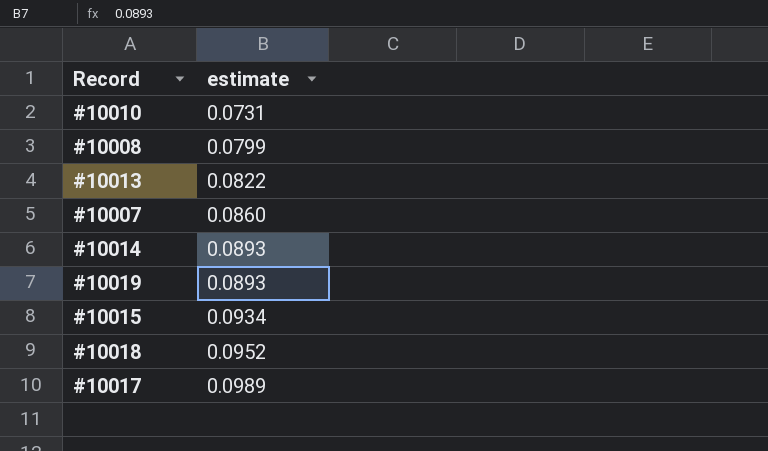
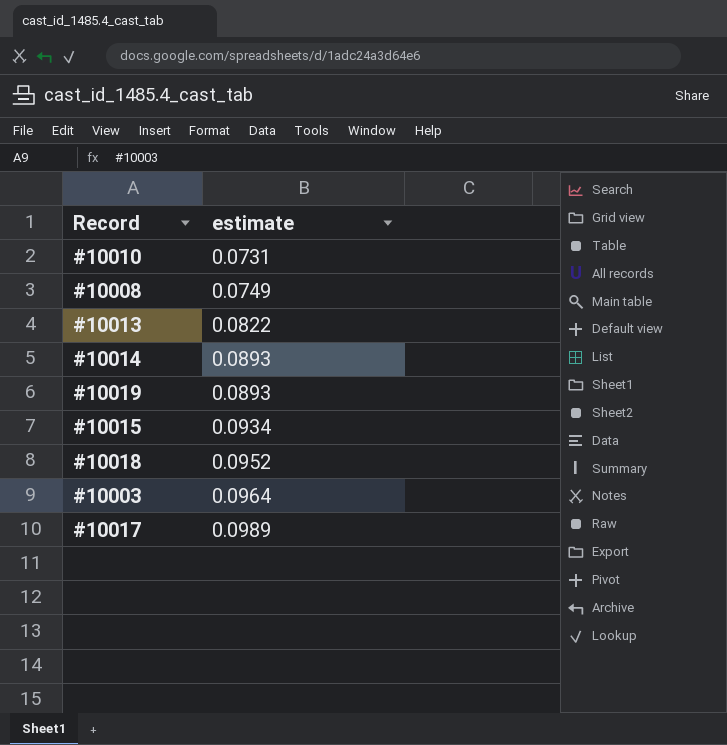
row #10007: 0.0860 -> none
#10008 | estimate: 0.0799 -> 0.0749
row #10003: none -> 0.0964

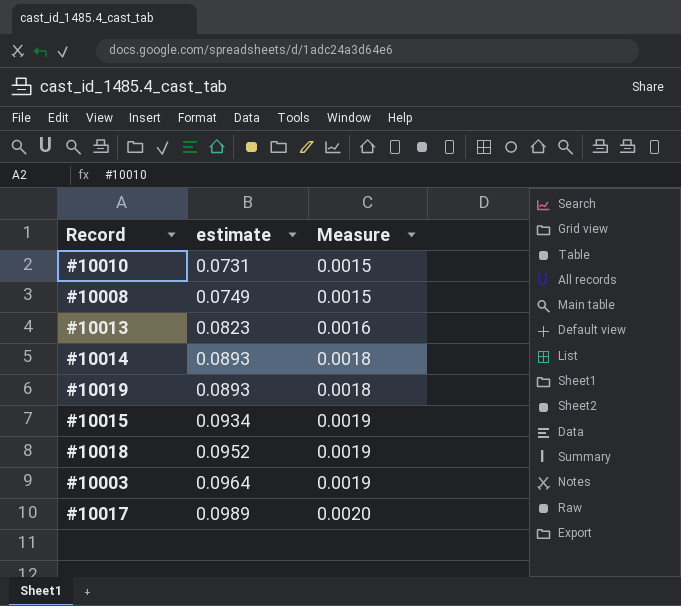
column Measure | formula: none -> [estimate] * 0.02
#10013 | estimate: 0.0822 -> 0.0823

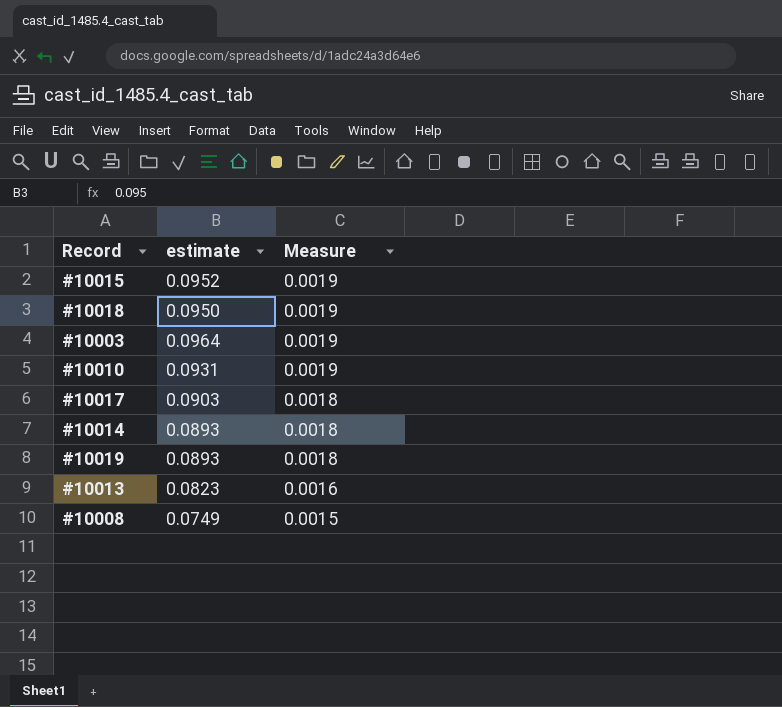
row order: estimate ascending -> Measure descending
#10015 | estimate: 0.0934 -> 0.0952
#10018 | estimate: 0.0952 -> 0.0950
#10010 | estimate: 0.0731 -> 0.0931
#10010 | Measure: 0.0015 -> 0.0019
#10017 | estimate: 0.0989 -> 0.0903
#10017 | Measure: 0.0020 -> 0.0018

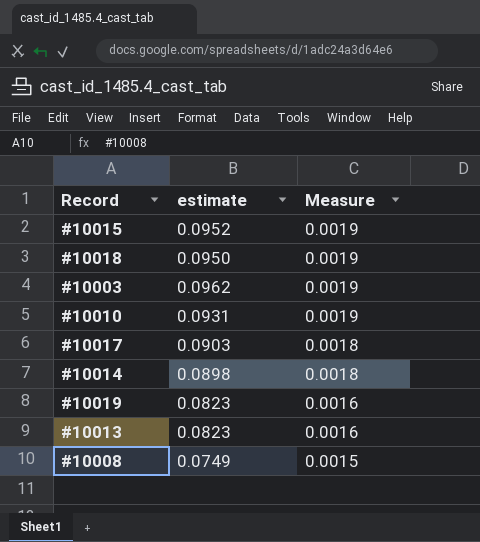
#10003 | estimate: 0.0964 -> 0.0962
#10014 | estimate: 0.0893 -> 0.0898
#10019 | estimate: 0.0893 -> 0.0823
#10019 | Measure: 0.0018 -> 0.0016

